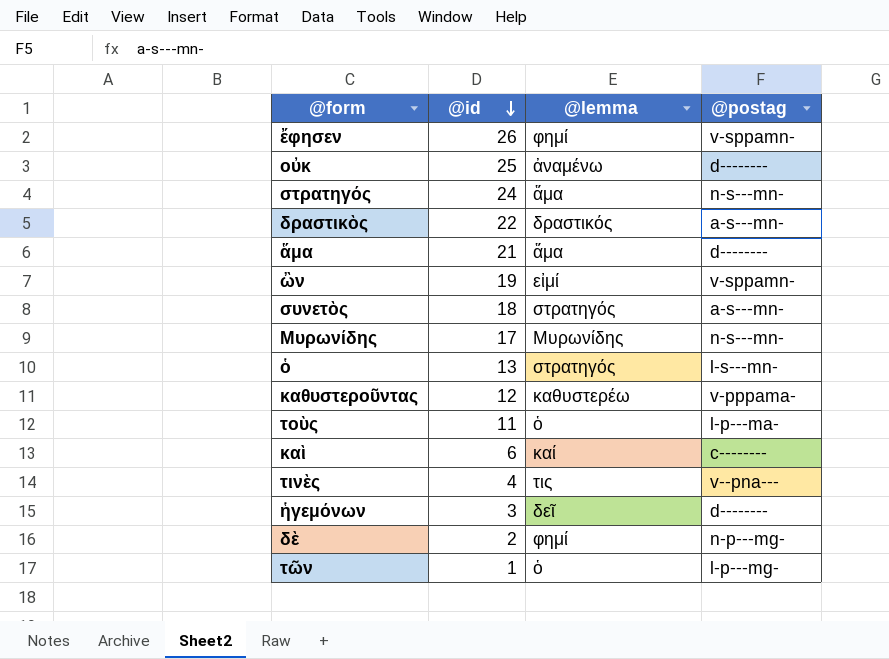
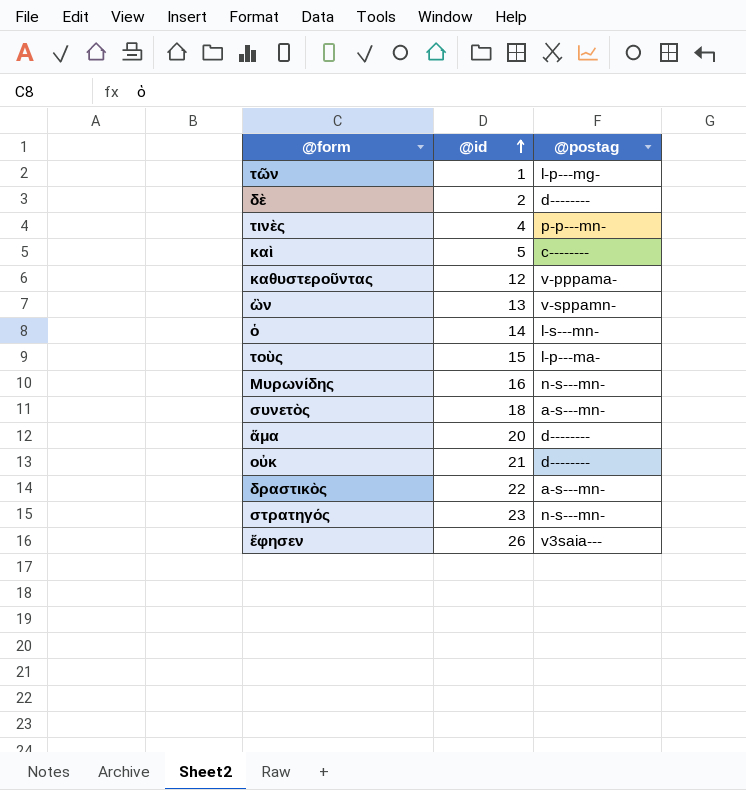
row order: @id descending -> @id ascending
column @lemma | position: 3 -> none
row ἡγεμόνων: 3 | δεῖ | d-------- -> none
δὲ | @postag: n-p---mg- -> d--------
τινὲς | @postag: v--pna--- -> p-p---mn-
καὶ | @id: 6 -> 5
ὢν | @id: 19 -> 13
ὁ | @id: 13 -> 14
τοὺς | @id: 11 -> 15
Μυρωνίδης | @id: 17 -> 16
ἅμα | @id: 21 -> 20
οὐκ | @id: 25 -> 21
στρατηγός | @id: 24 -> 23
ἔφησεν | @postag: v-sppamn- -> v3saia---

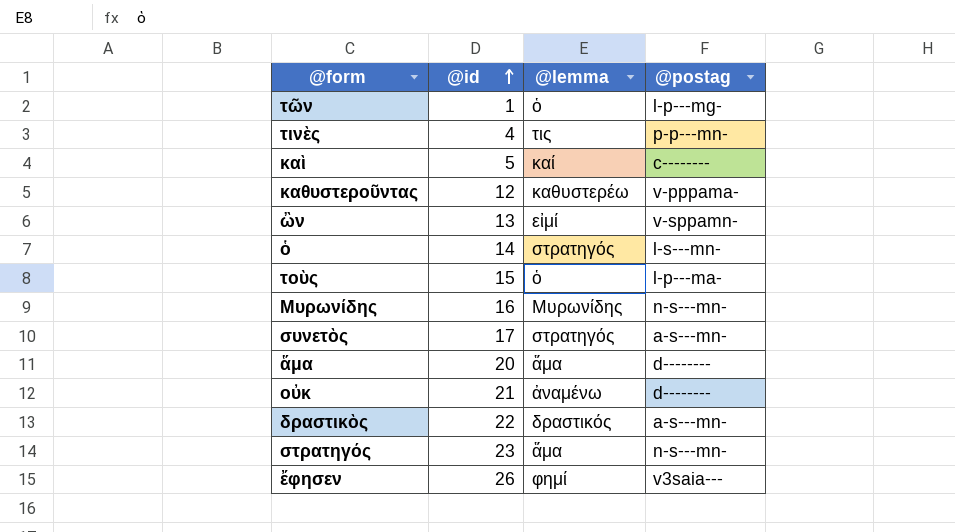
column @lemma | position: none -> 3
row δὲ: 2 | d-------- -> none
συνετὸς | @id: 18 -> 17

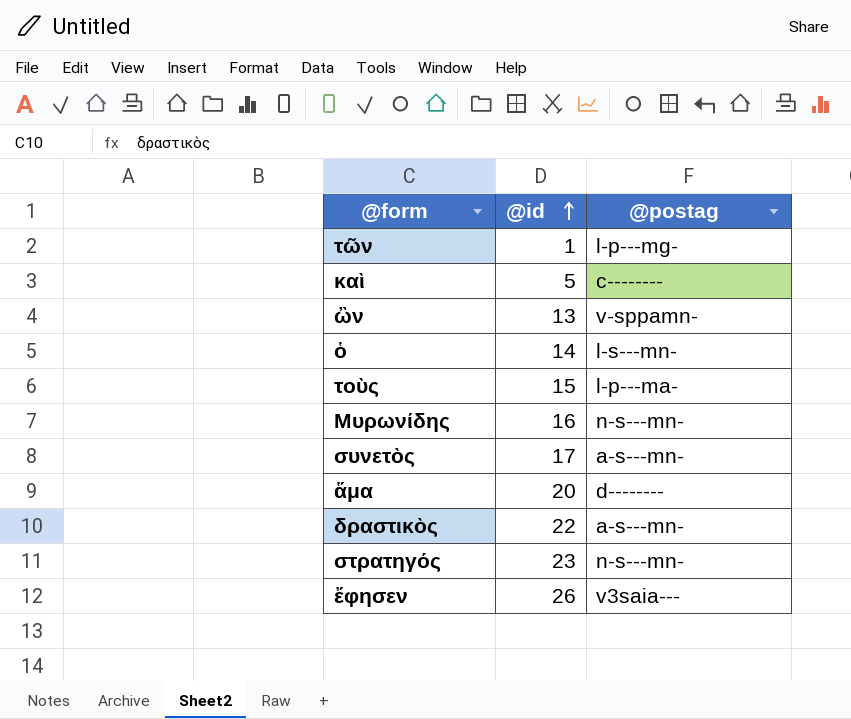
column @lemma | position: 3 -> none
row τινὲς: 4 | τις | p-p---mn- -> none
row καθυστεροῦντας: 12 | καθυστερέω | v-pppama- -> none
row οὐκ: 21 | ἀναμένω | d-------- -> none

